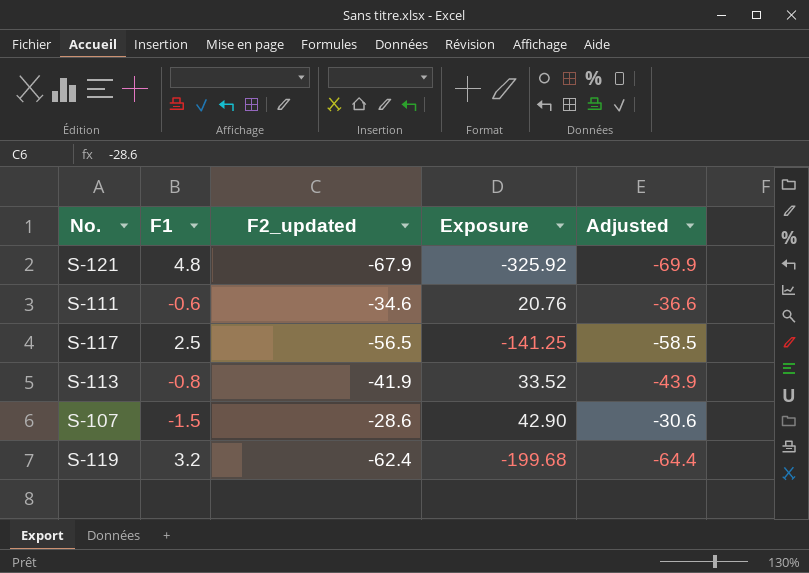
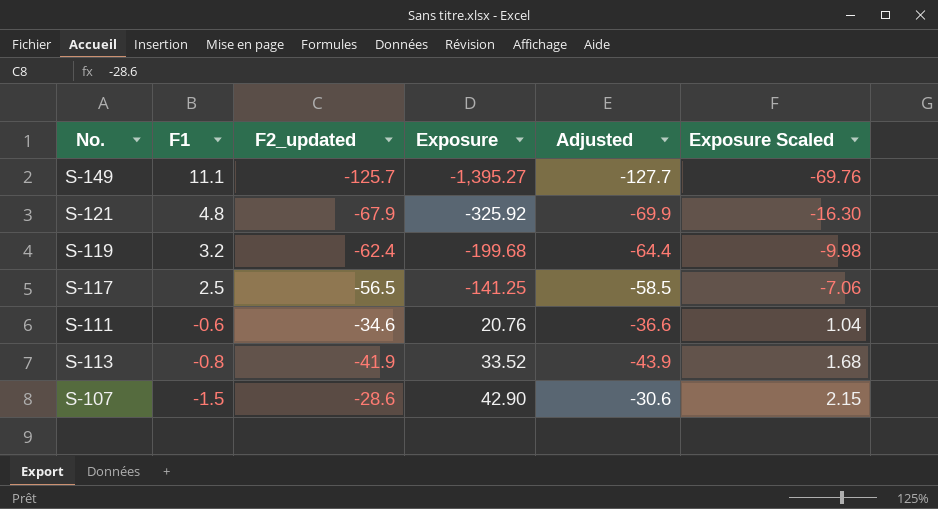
row order: none -> F1 descending
column Exposure Scaled | formula: none -> [Exposure] * 0.05
row S-149: none -> 11.1 | -125.7 | -1,395.27 | -127.7 | -69.76

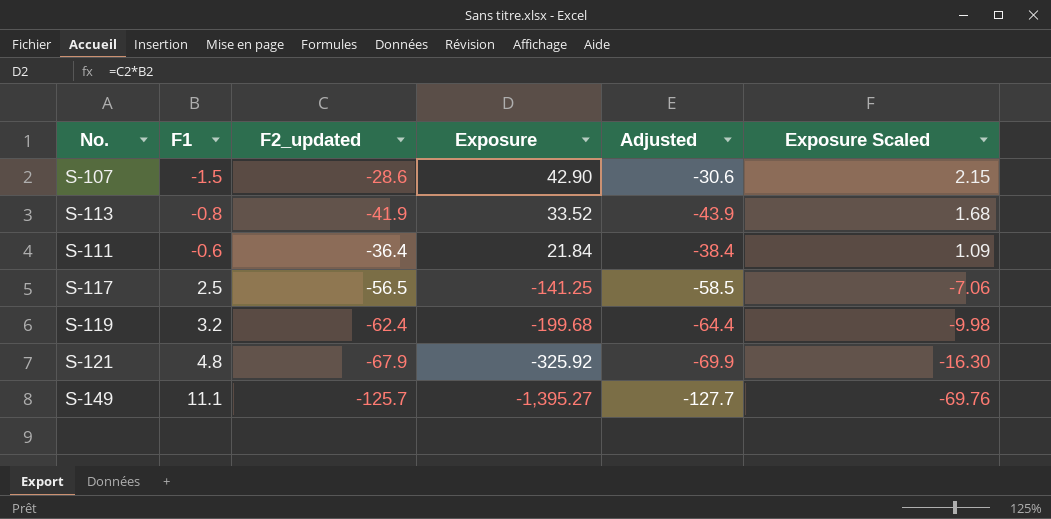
row order: F1 descending -> F1 ascending
S-111 | F2_updated: -34.6 -> -36.4
S-111 | Exposure: 20.76 -> 21.84
S-111 | Adjusted: -36.6 -> -38.4
S-111 | Exposure Scaled: 1.04 -> 1.09

